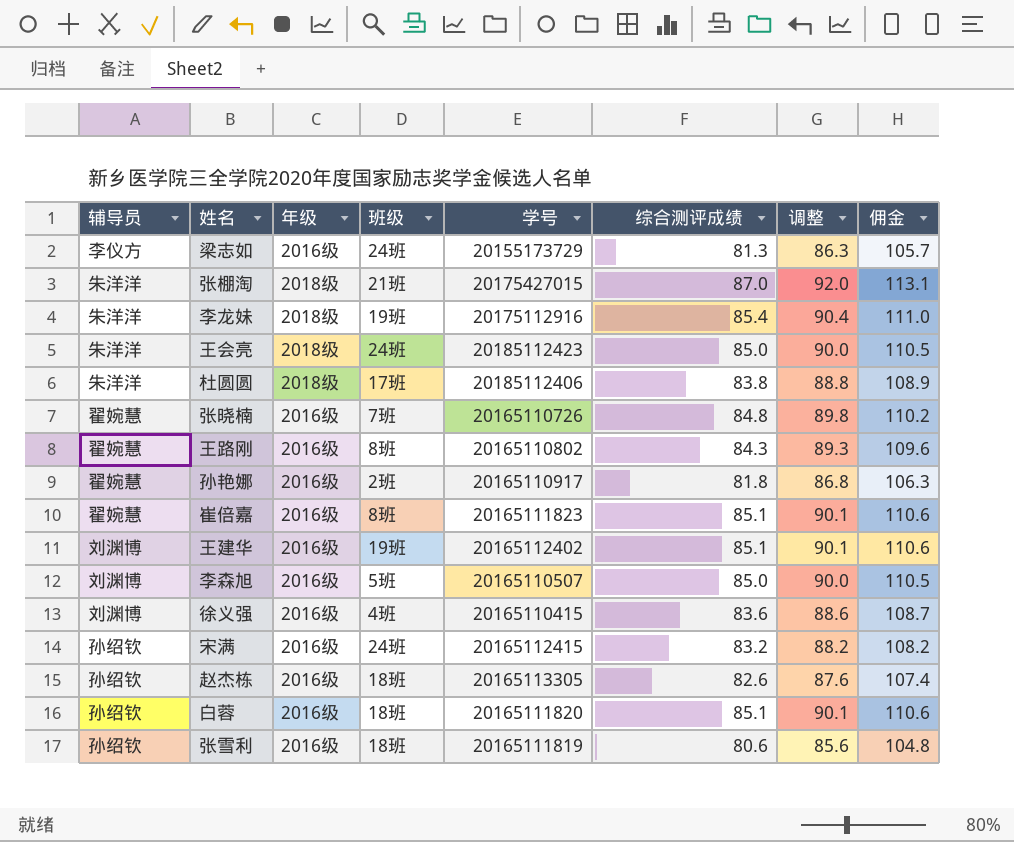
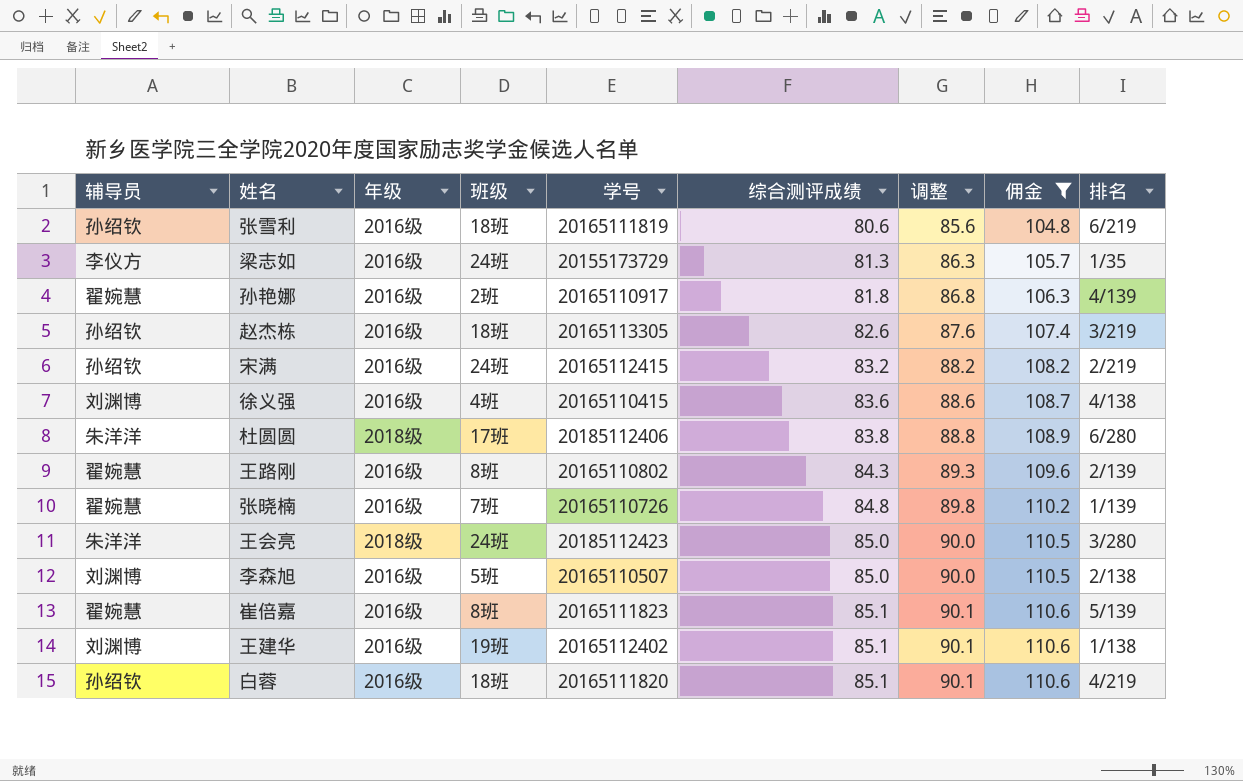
filter: none -> 佣金 <= 110.6
row order: none -> 综合测评成绩 ascending
column 排名 | position: none -> 9

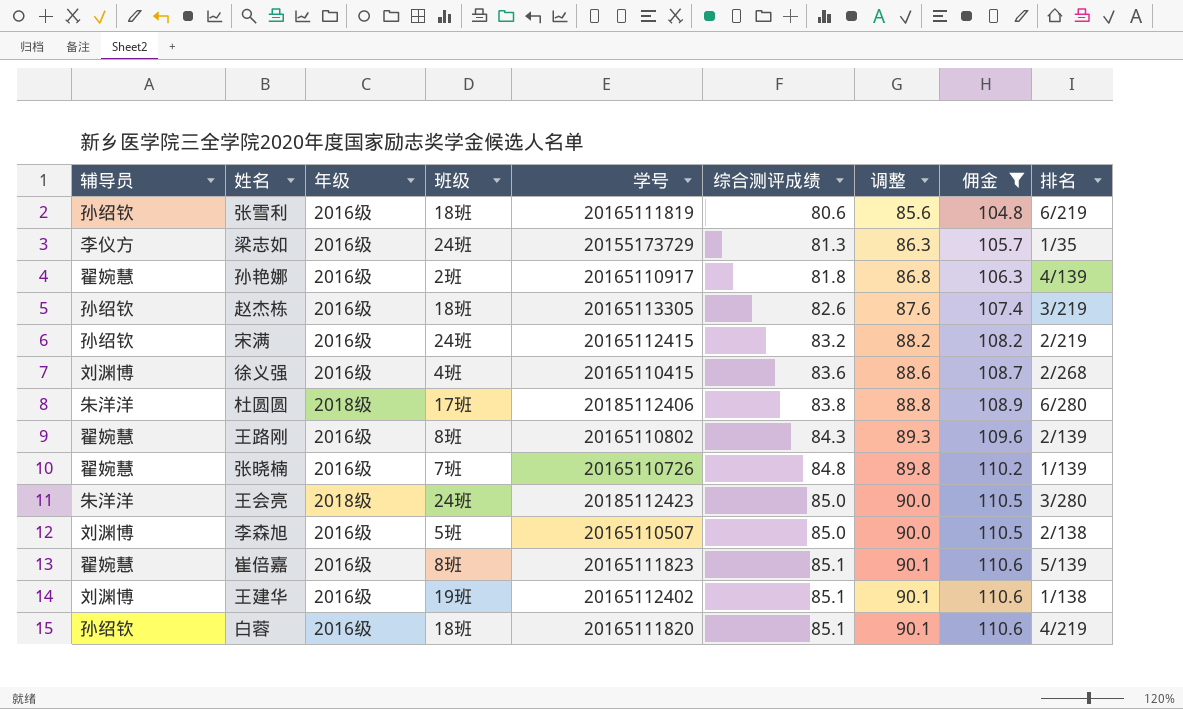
徐义强 | 排名: 4/138 -> 2/268

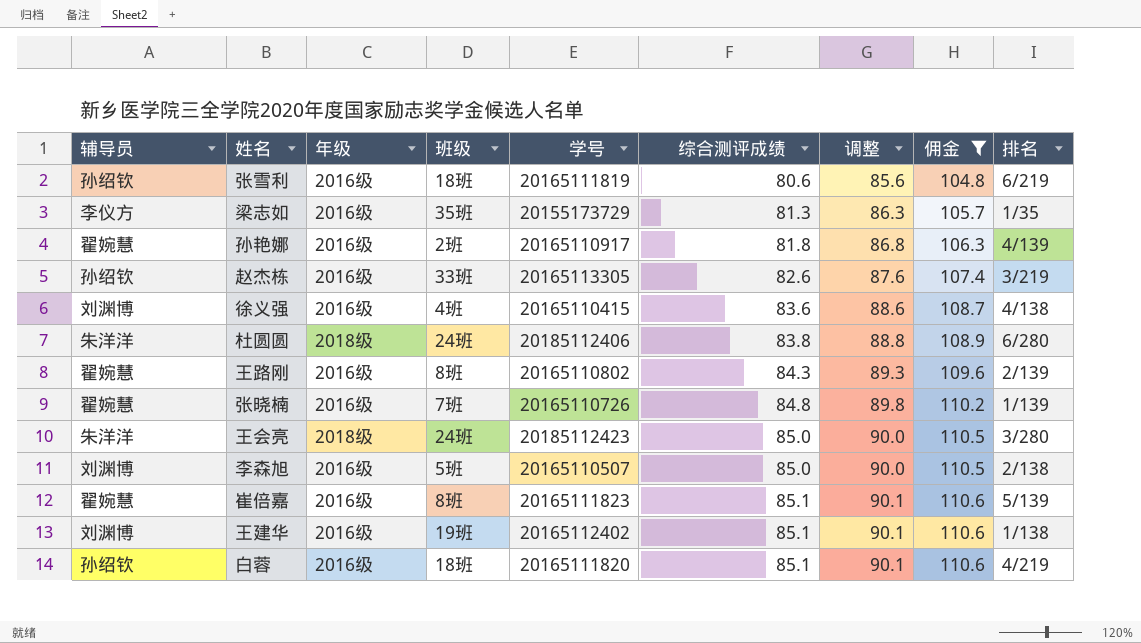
row 宋满: 孙绍钦 | 2016级 | 24班 | 20165112415 | 83.2 | 88.2 | 108.2 | 2/219 -> none
梁志如 | 班级: 24班 -> 35班
赵杰栋 | 班级: 18班 -> 33班
徐义强 | 排名: 2/268 -> 4/138
杜圆圆 | 班级: 17班 -> 24班

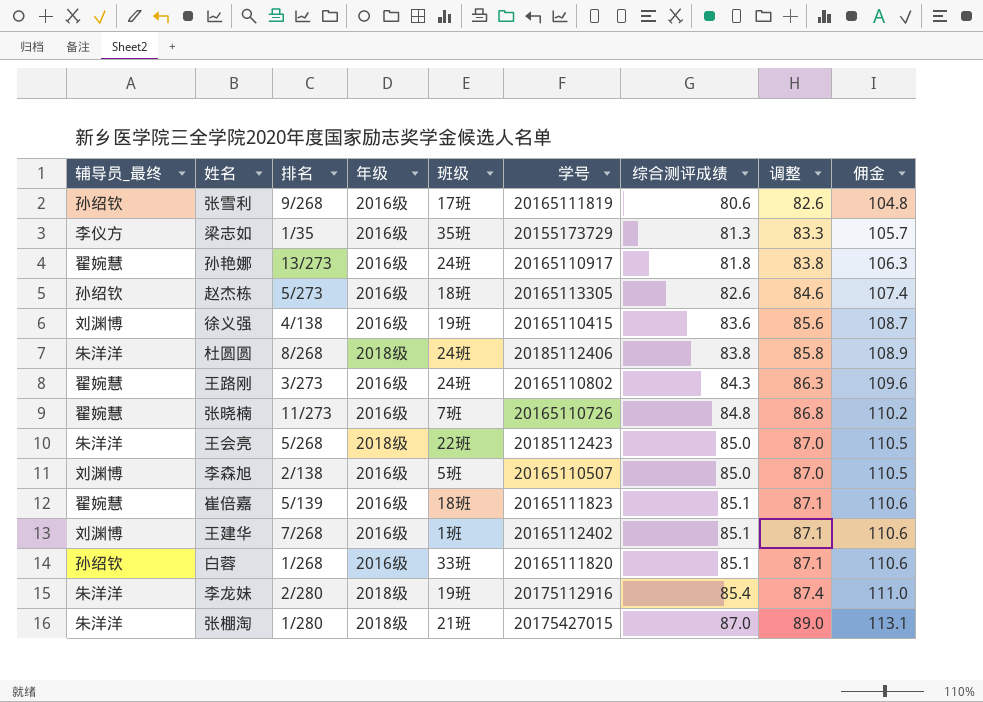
filter: 佣金 <= 110.6 -> none
column name: 辅导员 -> 辅导员_最终
column 排名 | position: 9 -> 3
column 调整 | formula: [综合测评成绩] + 5 -> [综合测评成绩] + 2
张雪利 | 排名: 6/219 -> 9/268
张雪利 | 班级: 18班 -> 17班
孙艳娜 | 排名: 4/139 -> 13/273
孙艳娜 | 班级: 2班 -> 24班
赵杰栋 | 排名: 3/219 -> 5/273
赵杰栋 | 班级: 33班 -> 18班
徐义强 | 班级: 4班 -> 19班
杜圆圆 | 排名: 6/280 -> 8/268
王路刚 | 排名: 2/139 -> 3/273
王路刚 | 班级: 8班 -> 24班
张晓楠 | 排名: 1/139 -> 11/273
王会亮 | 排名: 3/280 -> 5/268
王会亮 | 班级: 24班 -> 22班
崔倍嘉 | 班级: 8班 -> 18班
王建华 | 排名: 1/138 -> 7/268
王建华 | 班级: 19班 -> 1班
白蓉 | 排名: 4/219 -> 1/268
白蓉 | 班级: 18班 -> 33班

